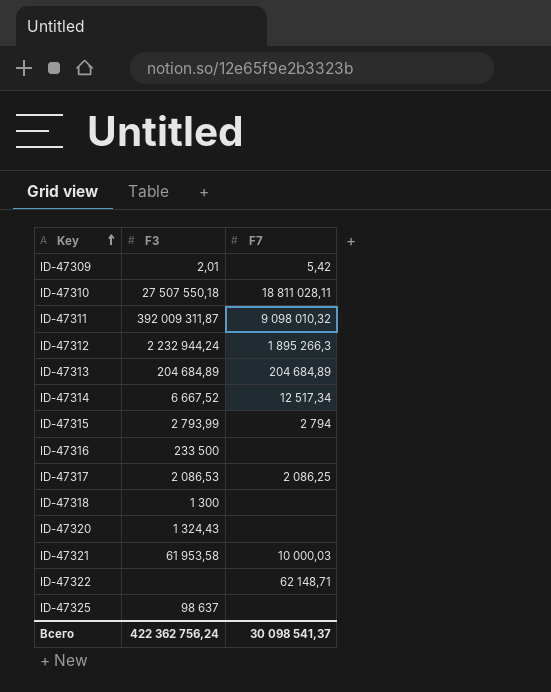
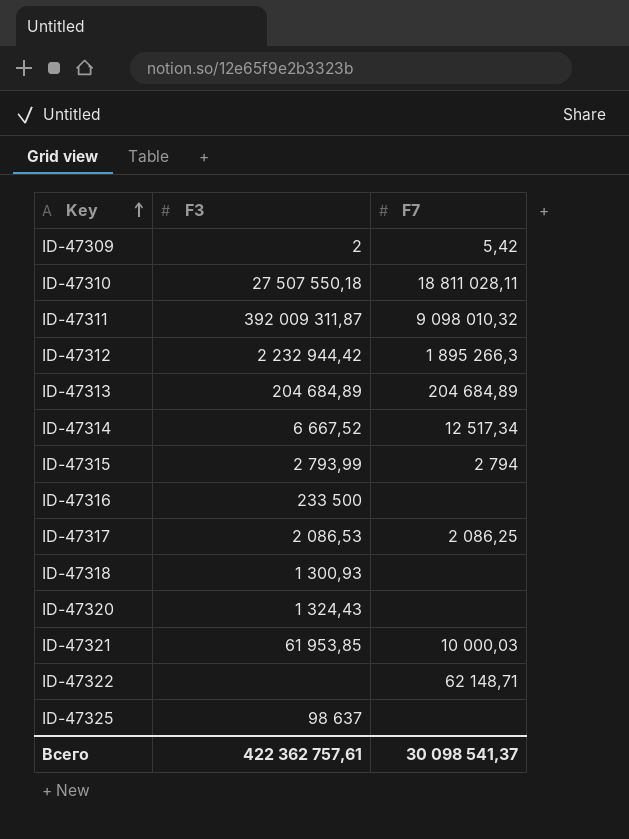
ID-47309 | F3: 2,01 -> 2
ID-47312 | F3: 2 232 944,24 -> 2 232 944,42
ID-47318 | F3: 1 300 -> 1 300,93
ID-47321 | F3: 61 953,58 -> 61 953,85
Всего | F3: 422 362 756,24 -> 422 362 757,61

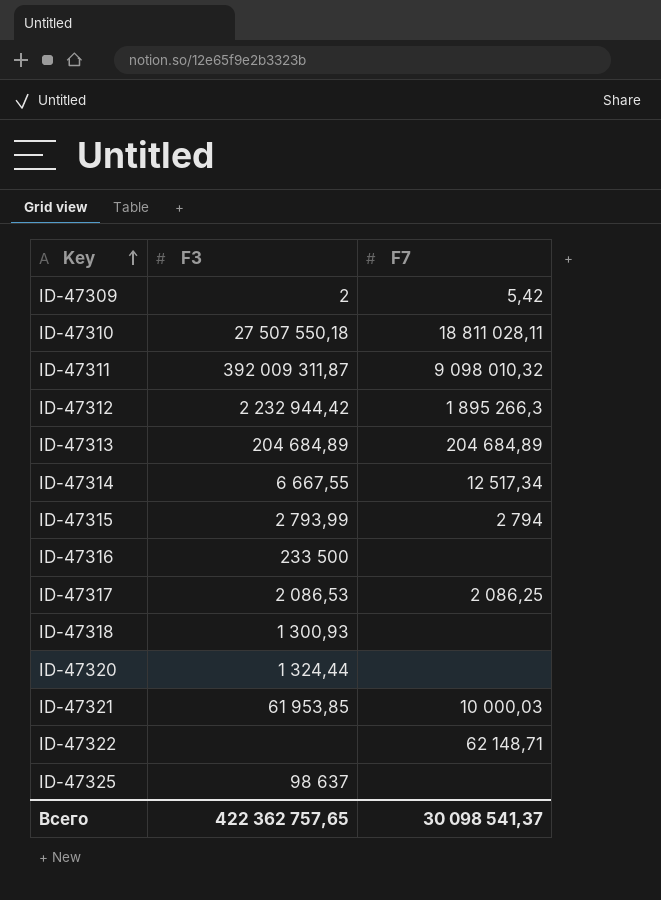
ID-47314 | F3: 6 667,52 -> 6 667,55
ID-47320 | F3: 1 324,43 -> 1 324,44
Всего | F3: 422 362 757,61 -> 422 362 757,65

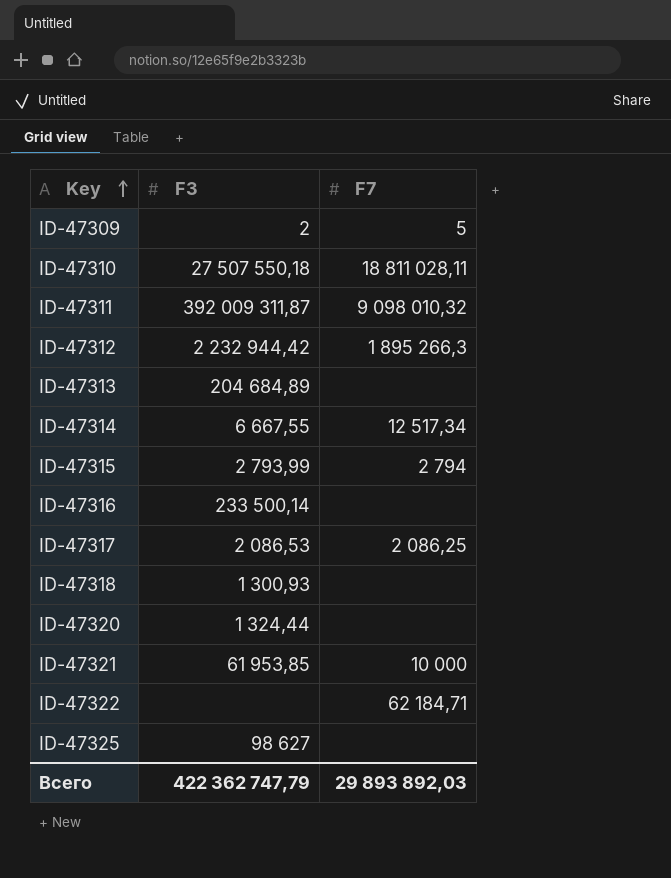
ID-47309 | F7: 5,42 -> 5
ID-47313 | F7: 204 684,89 -> none
ID-47316 | F3: 233 500 -> 233 500,14
ID-47321 | F7: 10 000,03 -> 10 000
ID-47322 | F7: 62 148,71 -> 62 184,71
ID-47325 | F3: 98 637 -> 98 627
Всего | F3: 422 362 757,65 -> 422 362 747,79
Всего | F7: 30 098 541,37 -> 29 893 892,03

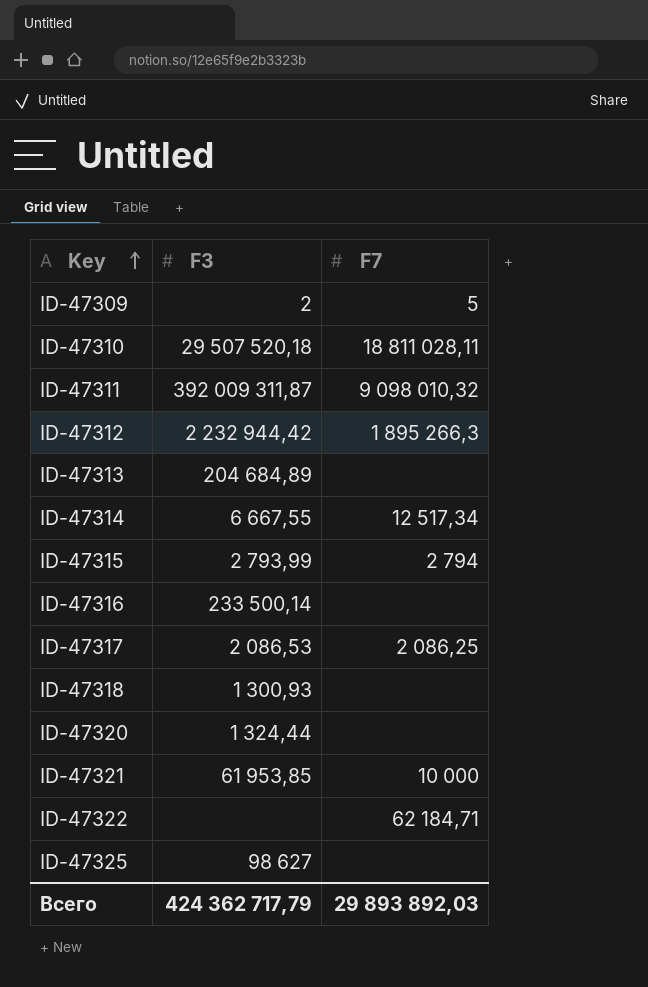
ID-47310 | F3: 27 507 550,18 -> 29 507 520,18
Всего | F3: 422 362 747,79 -> 424 362 717,79

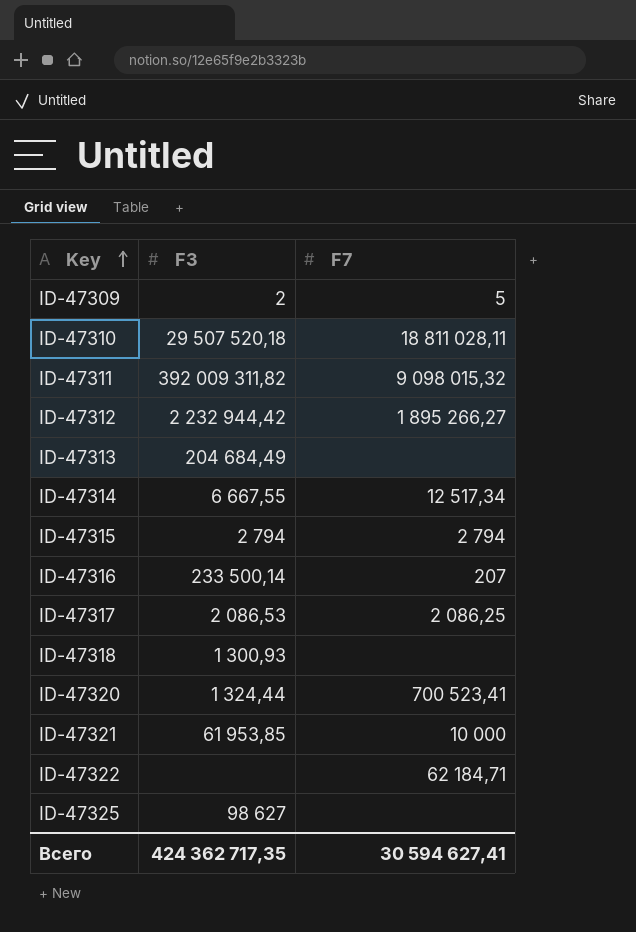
ID-47311 | F3: 392 009 311,87 -> 392 009 311,82
ID-47311 | F7: 9 098 010,32 -> 9 098 015,32
ID-47312 | F7: 1 895 266,3 -> 1 895 266,27
ID-47313 | F3: 204 684,89 -> 204 684,49
ID-47315 | F3: 2 793,99 -> 2 794
ID-47316 | F7: none -> 207
ID-47320 | F7: none -> 700 523,41
Всего | F3: 424 362 717,79 -> 424 362 717,35
Всего | F7: 29 893 892,03 -> 30 594 627,41

